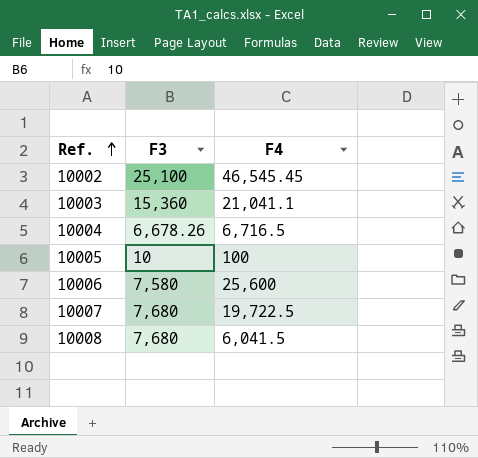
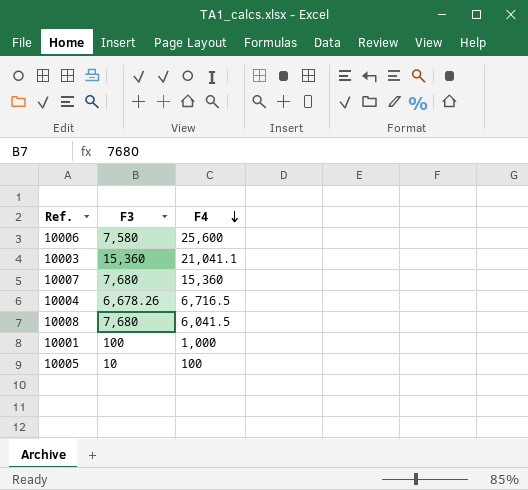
row order: Ref. ascending -> F4 descending
row 10002: 25,100 | 46,545.45 -> none
10007 | F4: 19,722.5 -> 15,360
row 10001: none -> 100 | 1,000

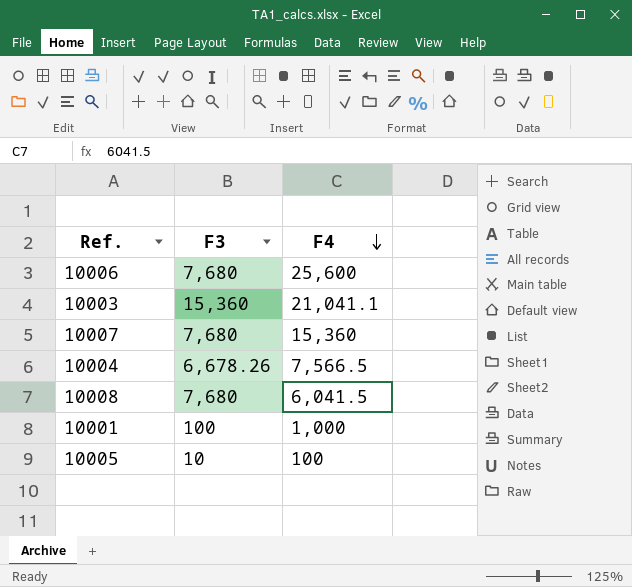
10006 | F3: 7,580 -> 7,680
10004 | F4: 6,716.5 -> 7,566.5

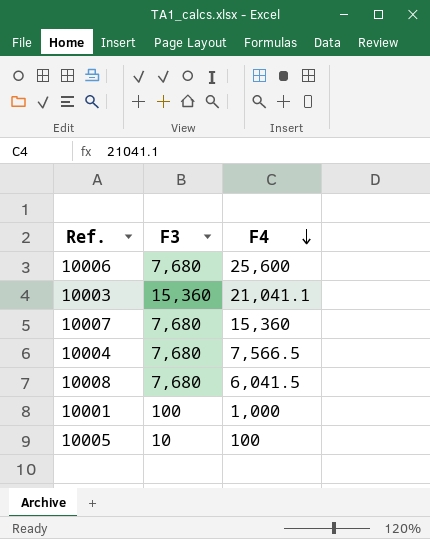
10004 | F3: 6,678.26 -> 7,680

